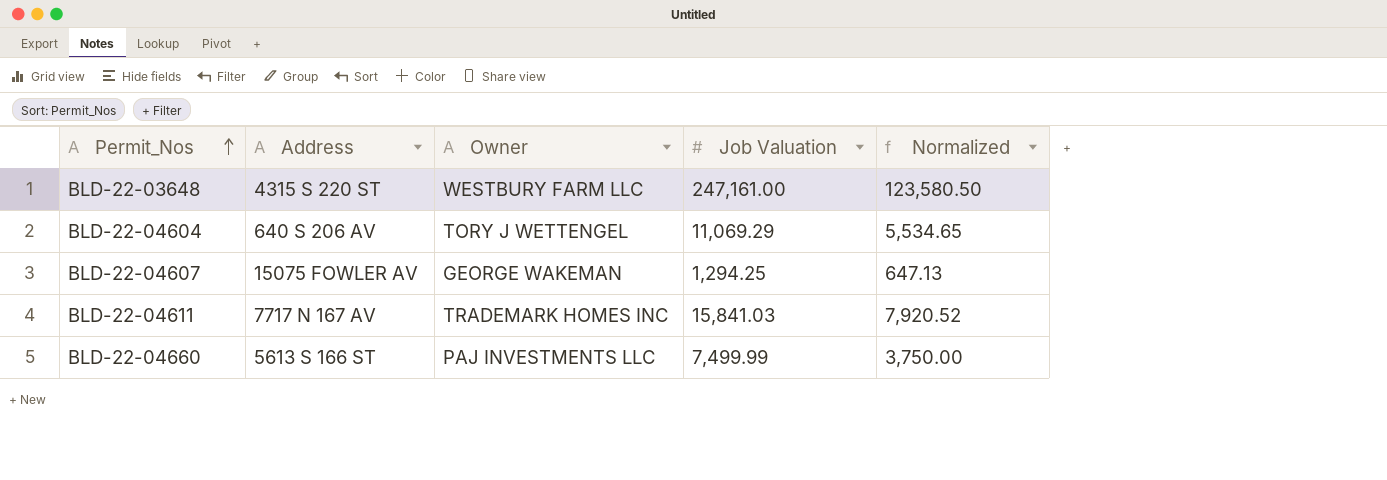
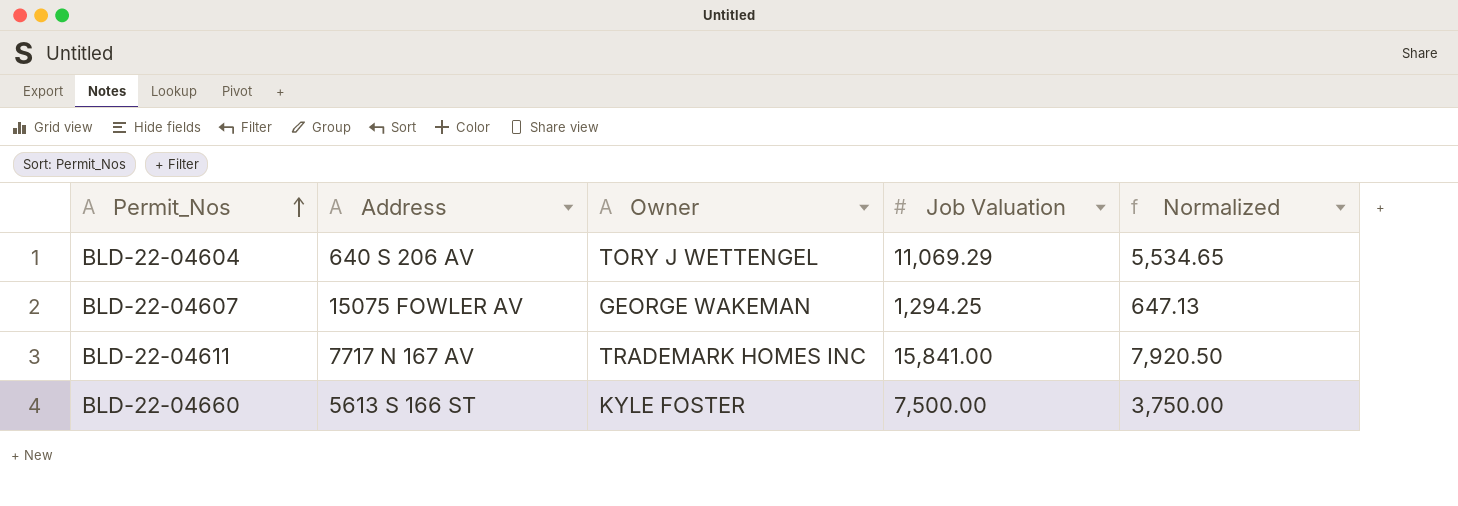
row BLD-22-03648: 4315 S 220 ST | WESTBURY FARM LLC | 247,161.00 | 123,580.50 -> none
BLD-22-04611 | Job Valuation: 15,841.03 -> 15,841.00
BLD-22-04611 | Normalized: 7,920.52 -> 7,920.50
BLD-22-04660 | Owner: PAJ INVESTMENTS LLC -> KYLE FOSTER
BLD-22-04660 | Job Valuation: 7,499.99 -> 7,500.00

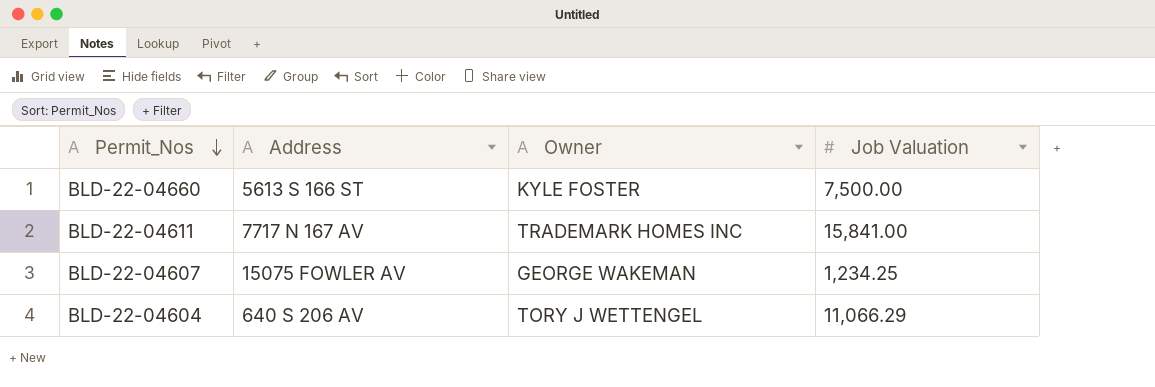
row order: Permit_Nos ascending -> Permit_Nos descending
column Normalized | formula: [Job Valuation] * 0.5 -> none
BLD-22-04607 | Job Valuation: 1,294.25 -> 1,234.25
BLD-22-04604 | Job Valuation: 11,069.29 -> 11,066.29

